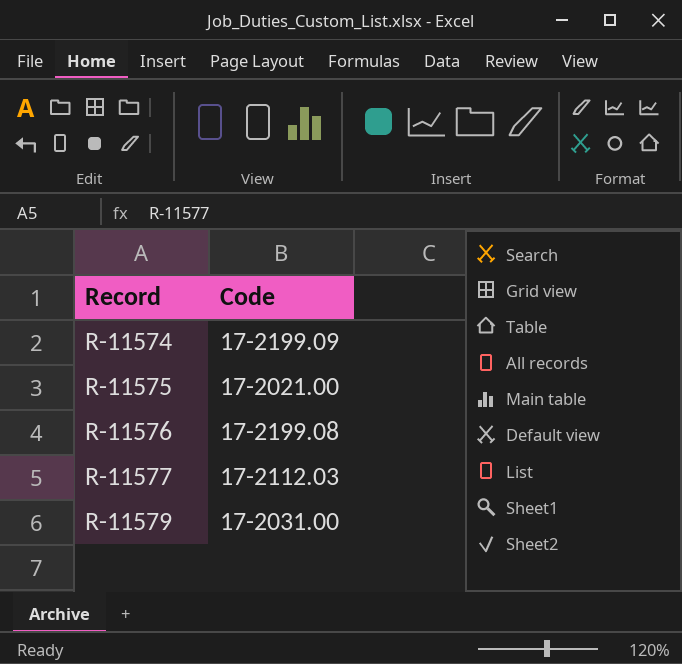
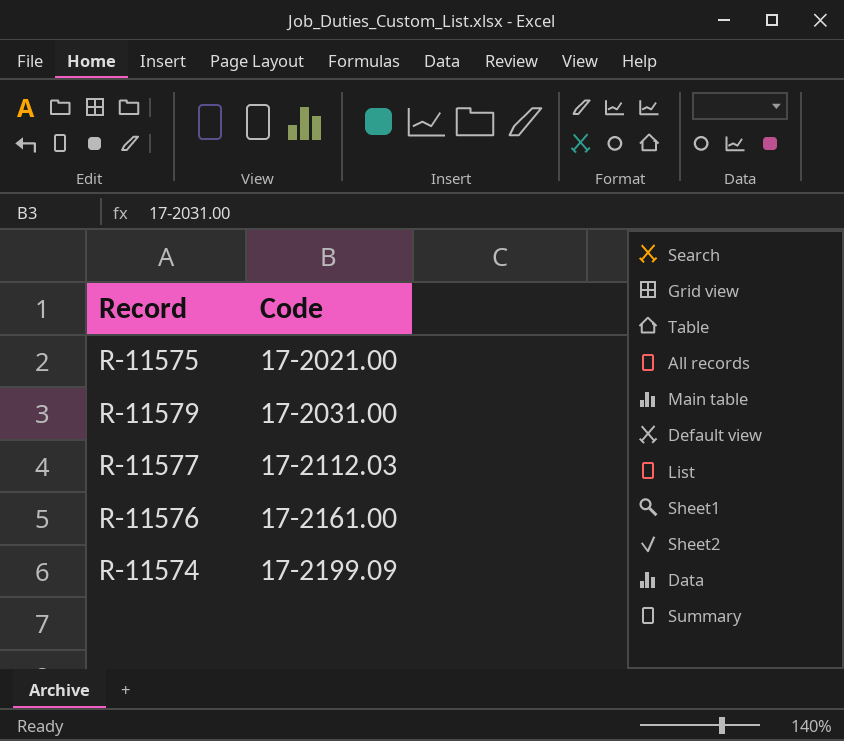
row order: Record ascending -> Code ascending
R-11576 | Code: 17-2199.08 -> 17-2161.00

